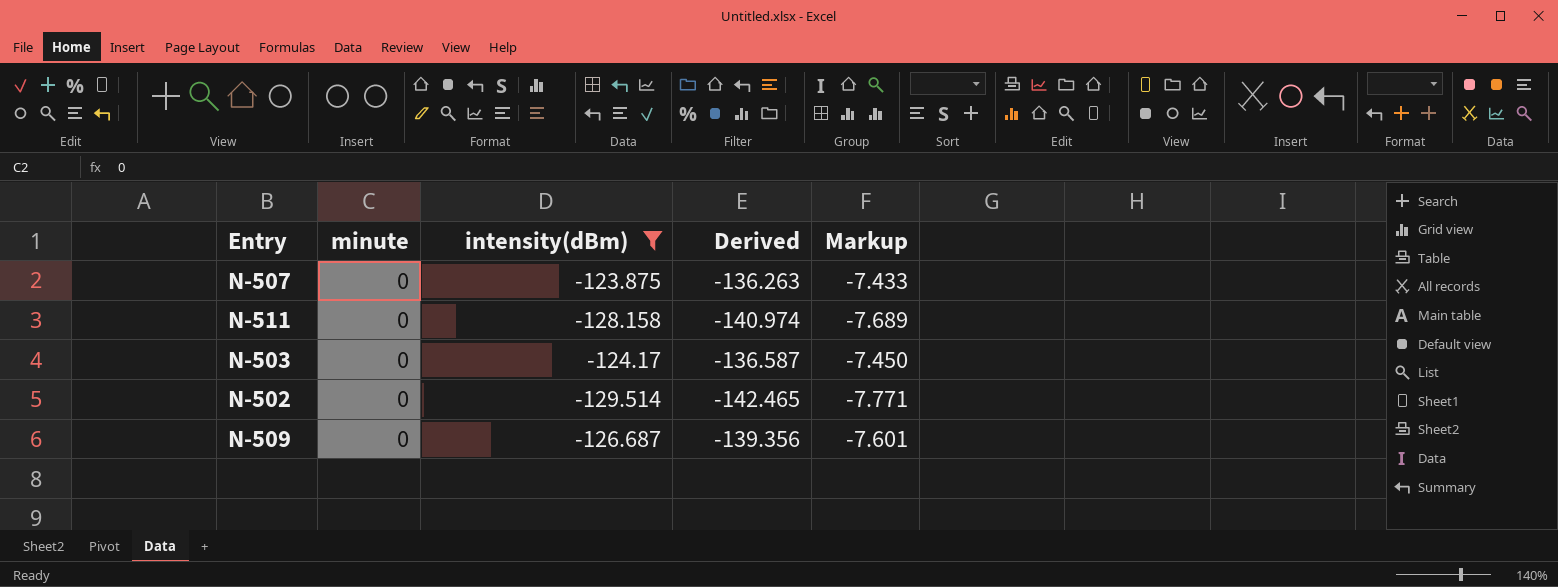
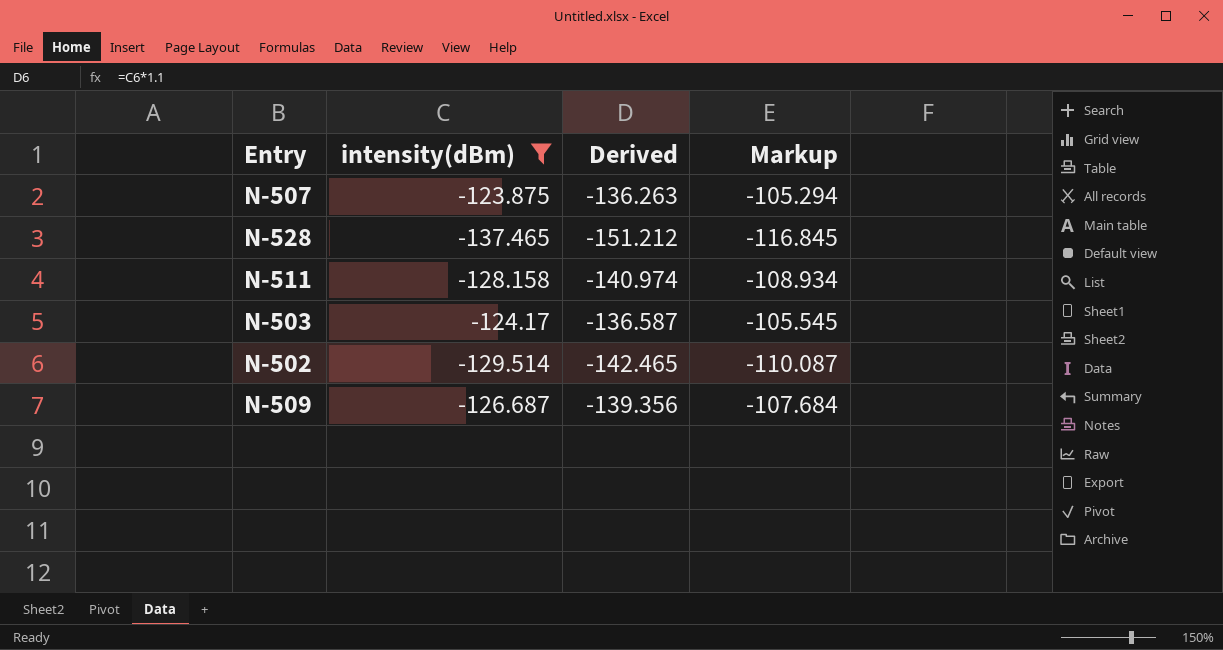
column minute | position: 2 -> none
column Markup | formula: [intensity(dBm)] * 0.06 -> [intensity(dBm)] * 0.85
row N-528: none -> -137.465 | -151.212 | -116.845

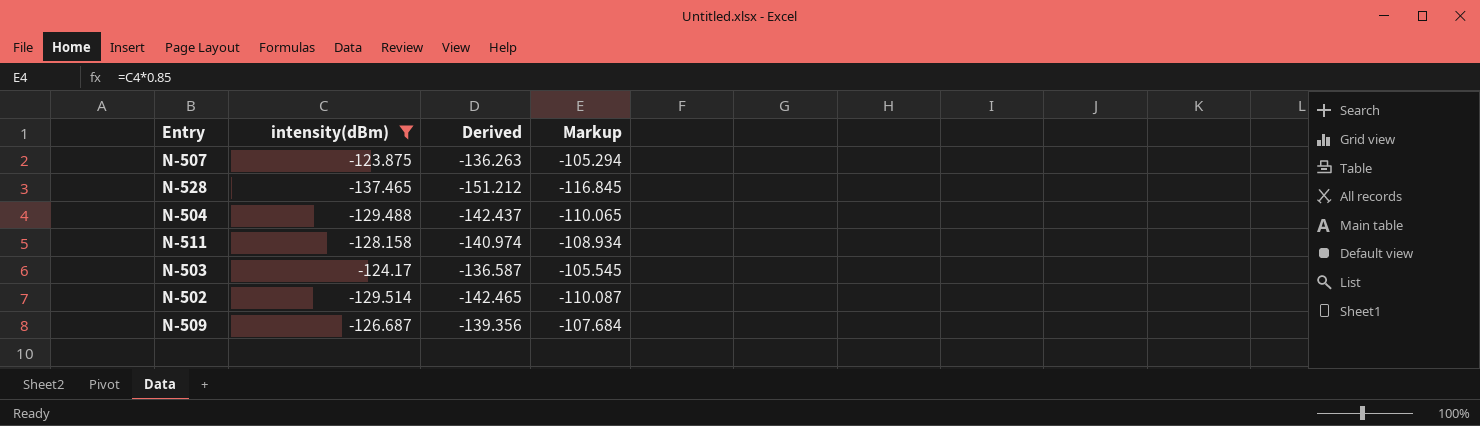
row N-504: none -> -129.488 | -142.437 | -110.065

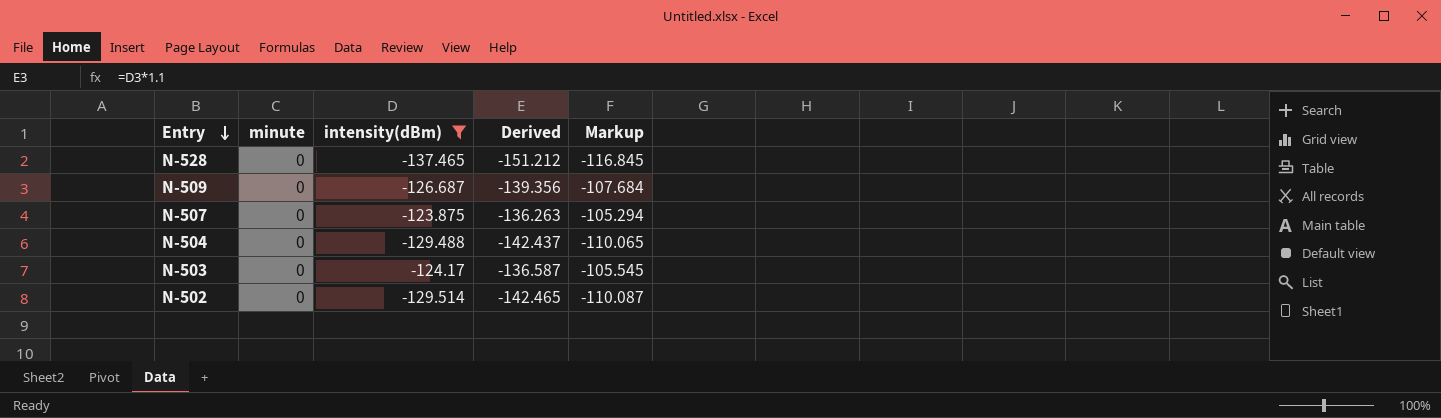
row order: none -> Entry descending
column minute | position: none -> 2
row N-511: -128.158 | -140.974 | -108.934 -> none

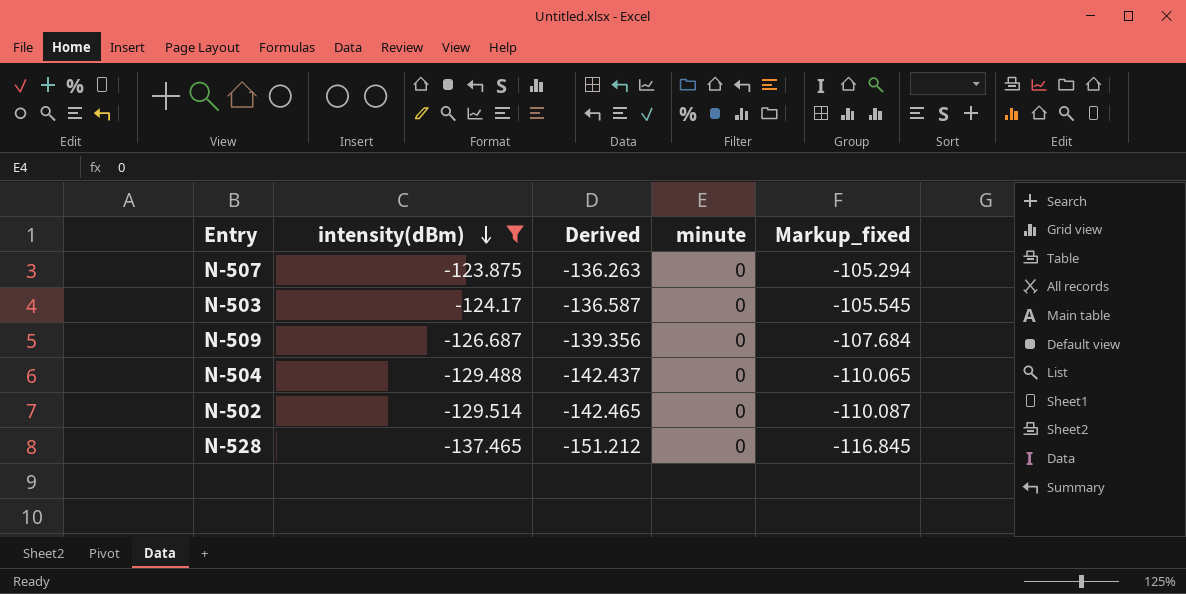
row order: Entry descending -> intensity(dBm) descending
column minute | position: 2 -> 4
column name: Markup -> Markup_fixed

